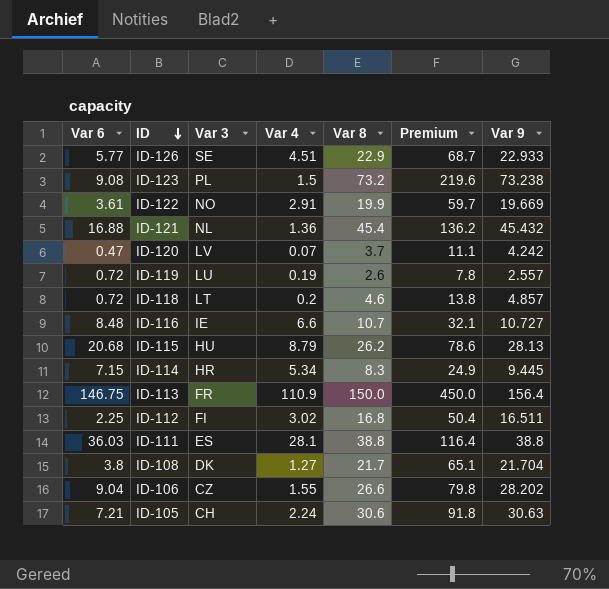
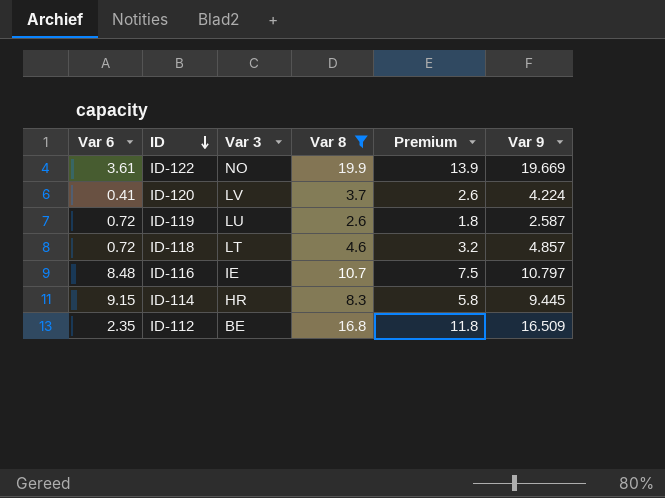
filter: none -> Var 8 <= 19.9
column Var 4 | position: 4 -> none
column Premium | formula: [Var 8] * 3 -> [Var 8] * 0.7
ID-120 | Var 6: 0.47 -> 0.41
ID-120 | Var 9: 4.242 -> 4.224
ID-119 | Var 9: 2.557 -> 2.587
ID-116 | Var 9: 10.727 -> 10.797
ID-114 | Var 6: 7.15 -> 9.15
ID-112 | Var 6: 2.25 -> 2.35
ID-112 | Var 3: FI -> BE
ID-112 | Var 9: 16.511 -> 16.509

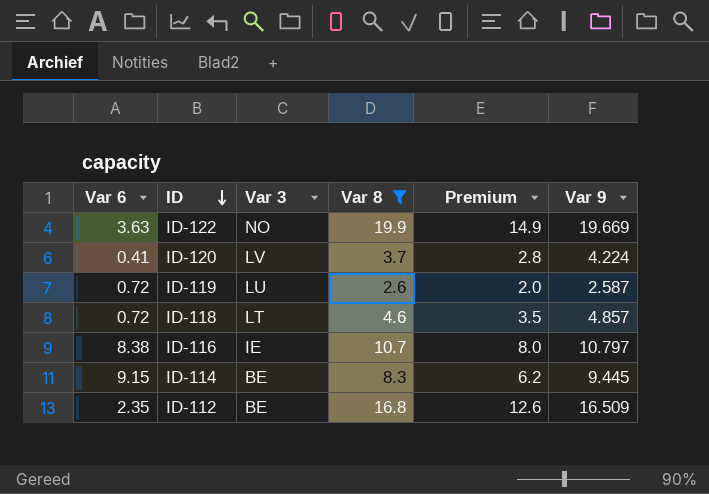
column Premium | formula: [Var 8] * 0.7 -> [Var 8] * 0.75
ID-122 | Var 6: 3.61 -> 3.63
ID-116 | Var 6: 8.48 -> 8.38
ID-114 | Var 3: HR -> BE

